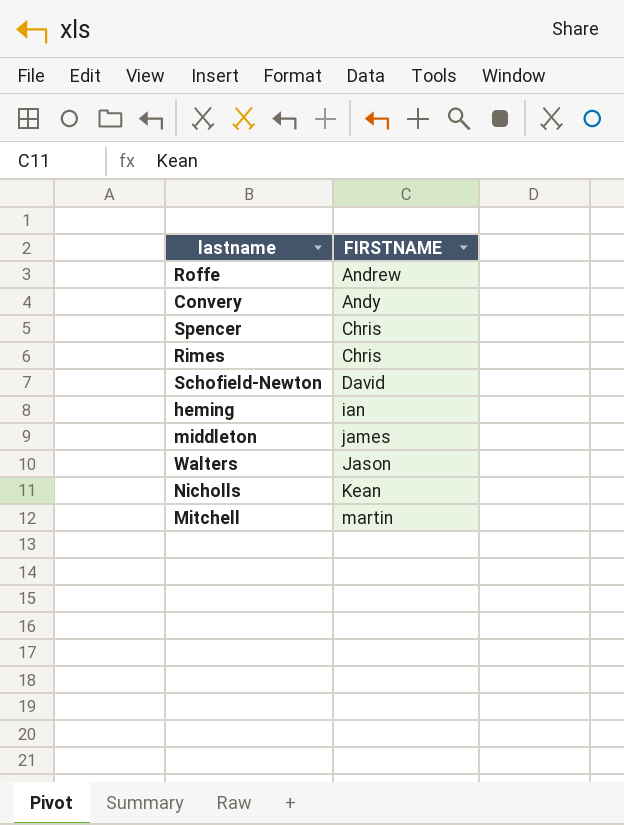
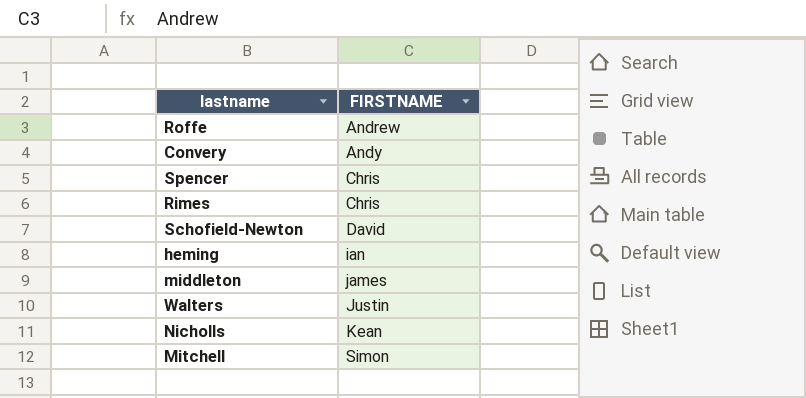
Walters | FIRSTNAME: Jason -> Justin
Mitchell | FIRSTNAME: martin -> Simon

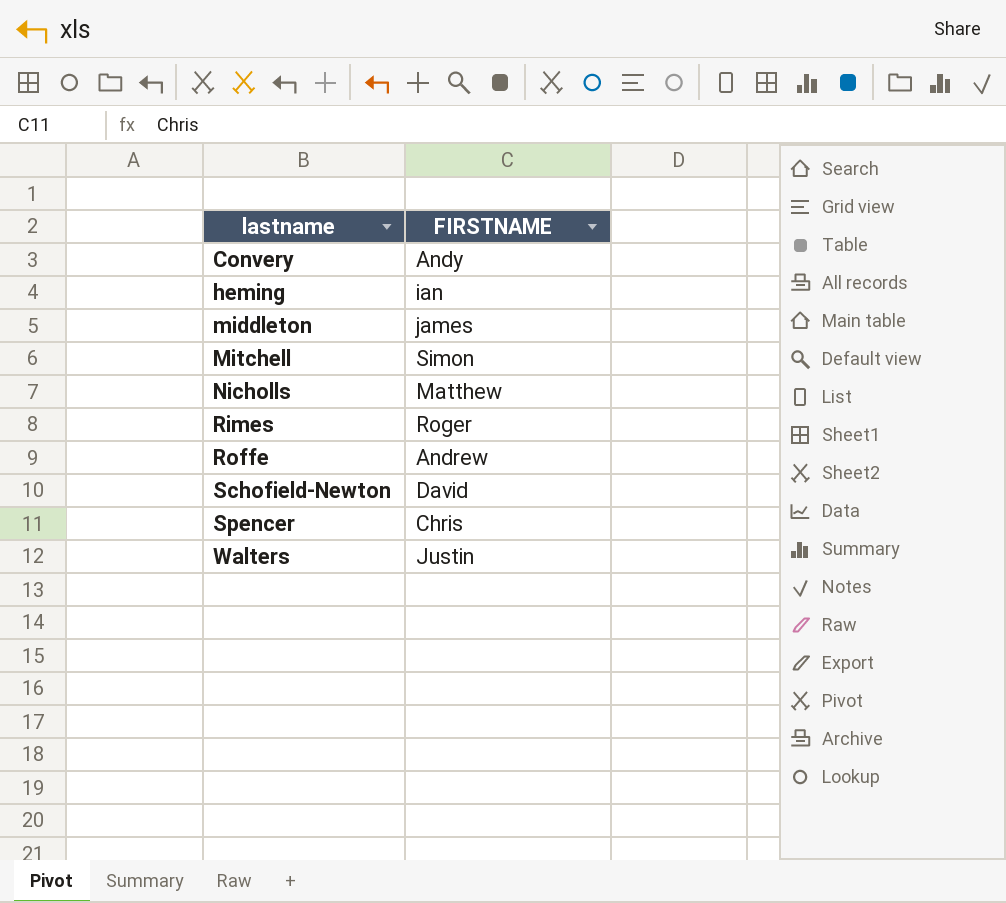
row order: FIRSTNAME ascending -> lastname ascending
Nicholls | FIRSTNAME: Kean -> Matthew
Rimes | FIRSTNAME: Chris -> Roger

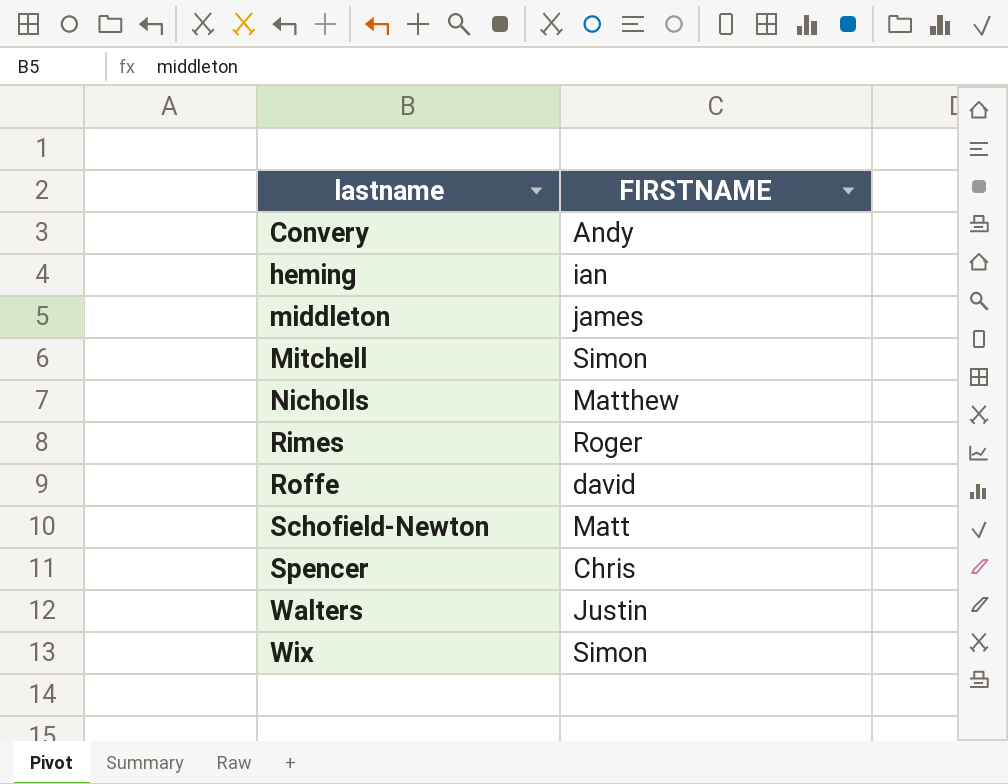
Roffe | FIRSTNAME: Andrew -> david
Schofield-Newton | FIRSTNAME: David -> Matt
row Wix: none -> Simon

